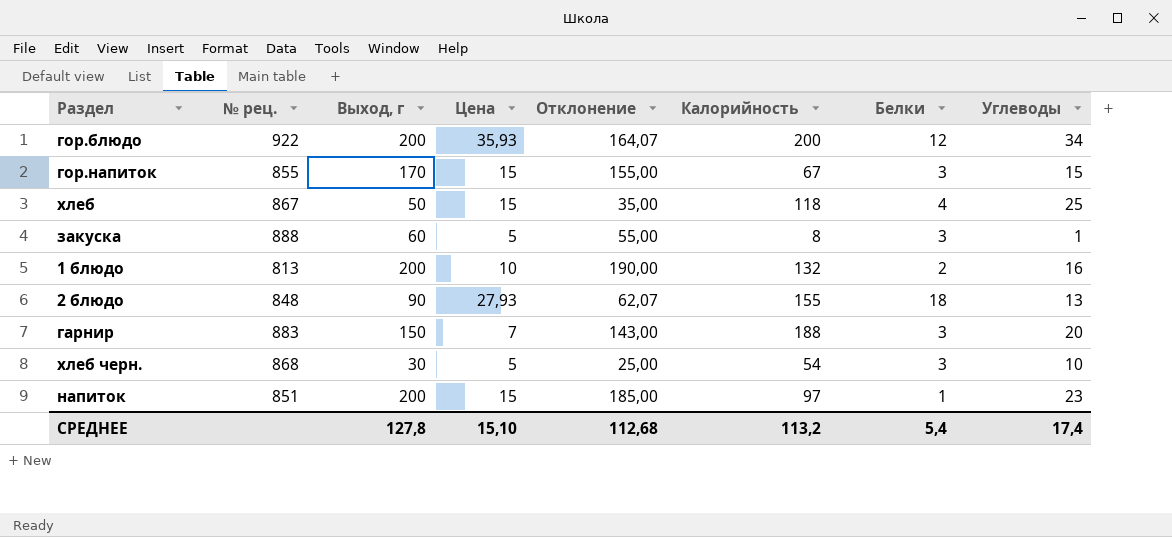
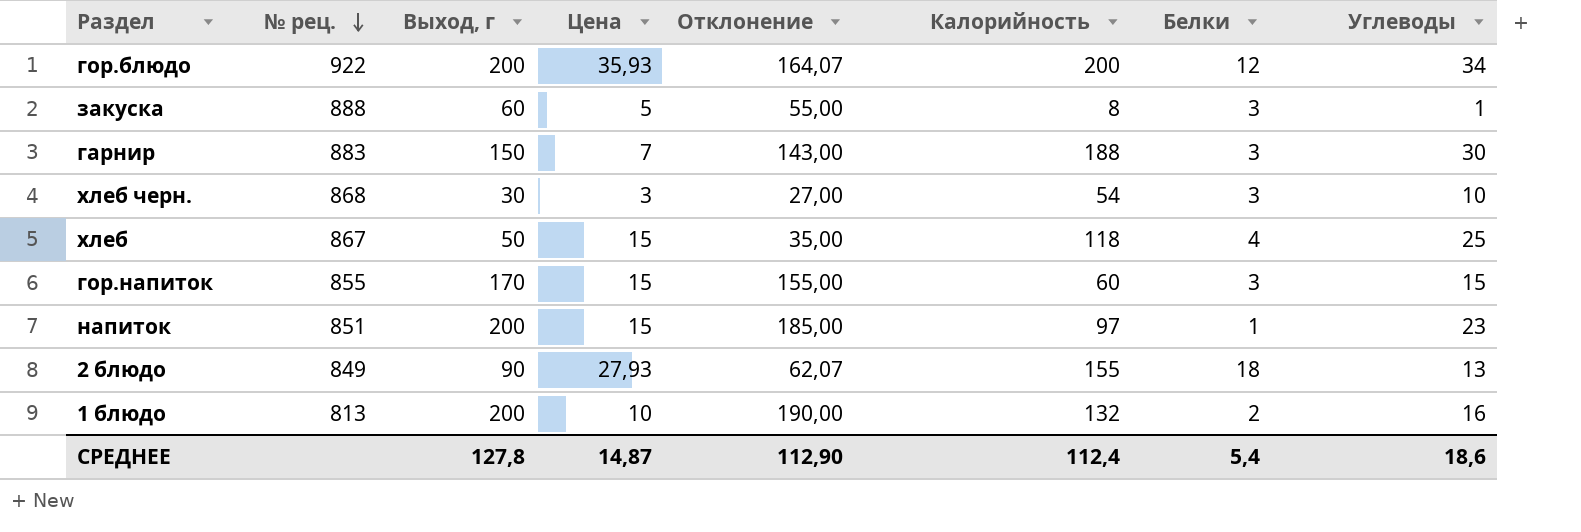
row order: none -> № рец. descending
гарнир | Углеводы: 20 -> 30
хлеб черн. | Цена: 5 -> 3
хлеб черн. | Отклонение: 25,00 -> 27,00
гор.напиток | Калорийность: 67 -> 60
2 блюдо | № рец.: 848 -> 849
СРЕДНЕЕ | Цена: 15,10 -> 14,87
СРЕДНЕЕ | Отклонение: 112,68 -> 112,90
СРЕДНЕЕ | Калорийность: 113,2 -> 112,4
СРЕДНЕЕ | Углеводы: 17,4 -> 18,6

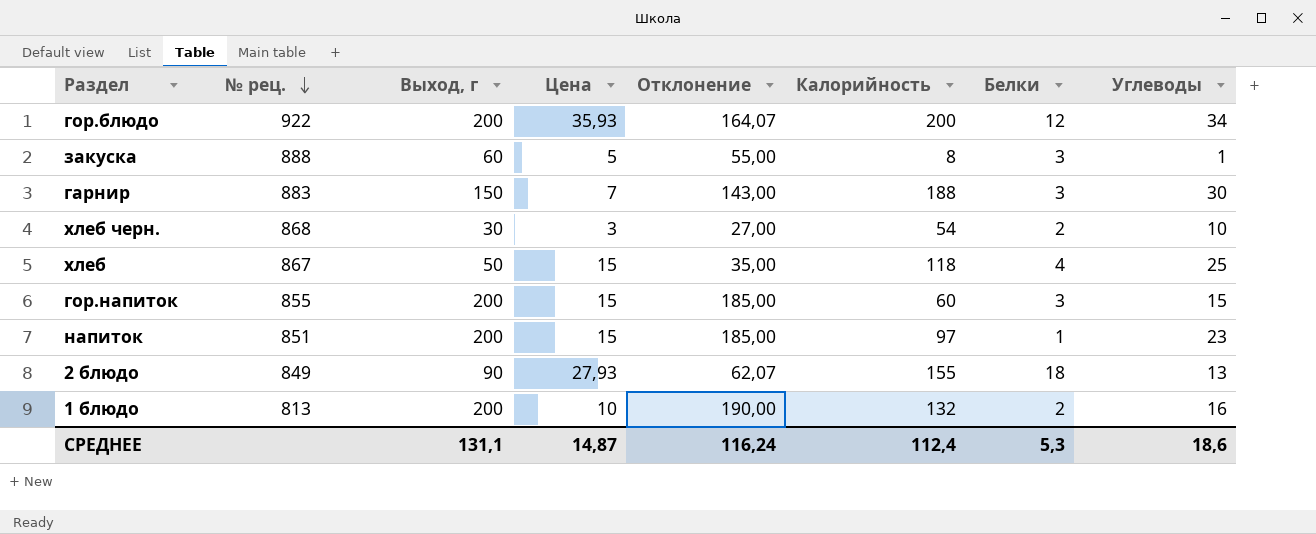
хлеб черн. | Белки: 3 -> 2
гор.напиток | Выход, г: 170 -> 200
гор.напиток | Отклонение: 155,00 -> 185,00
СРЕДНЕЕ | Выход, г: 127,8 -> 131,1
СРЕДНЕЕ | Отклонение: 112,90 -> 116,24
СРЕДНЕЕ | Белки: 5,4 -> 5,3

